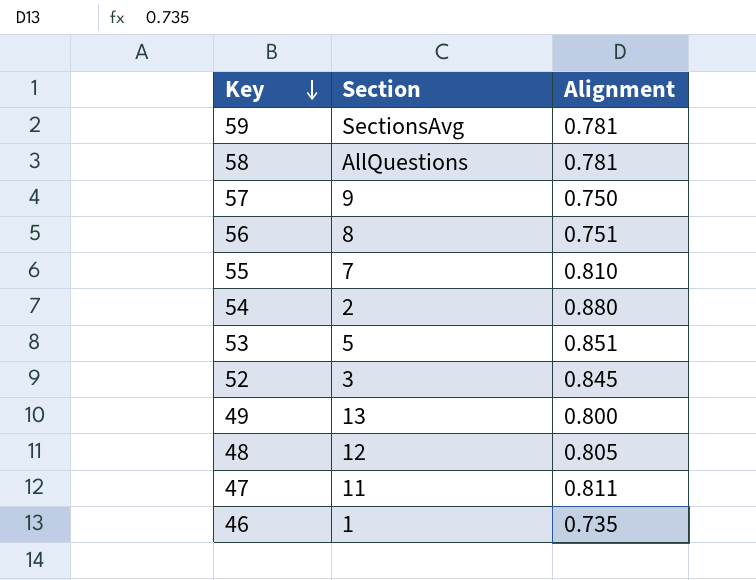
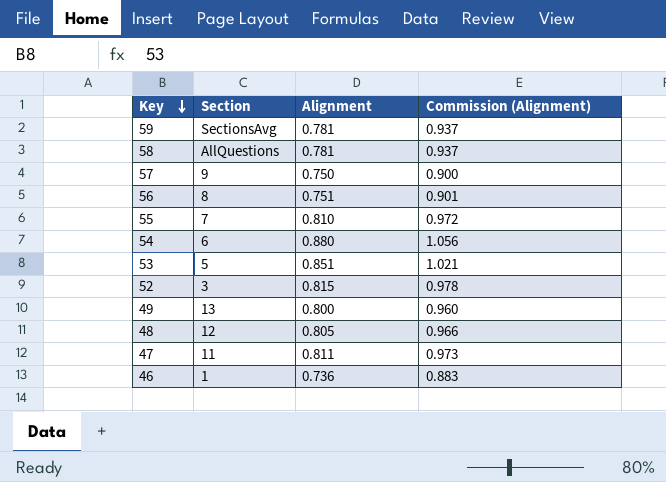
column Commission (Alignment) | formula: none -> [Alignment] * 1.2
54 | Section: 2 -> 6
52 | Alignment: 0.845 -> 0.815
46 | Alignment: 0.735 -> 0.736

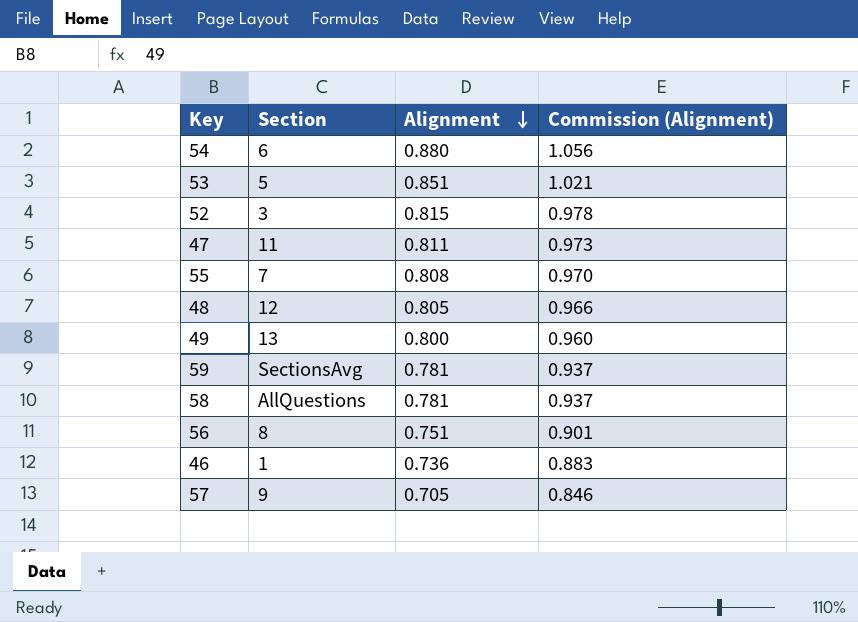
row order: Key descending -> Alignment descending
55 | Alignment: 0.810 -> 0.808
55 | Commission (Alignment): 0.972 -> 0.970
57 | Alignment: 0.750 -> 0.705
57 | Commission (Alignment): 0.900 -> 0.846

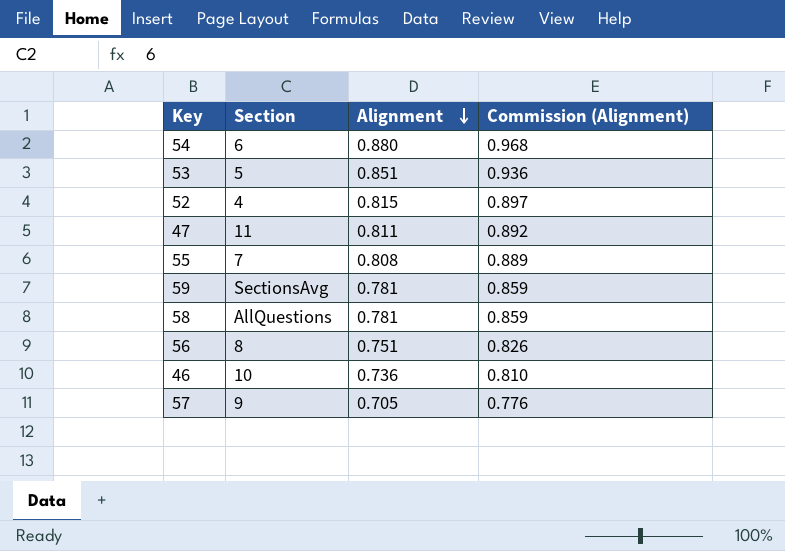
column Commission (Alignment) | formula: [Alignment] * 1.2 -> [Alignment] * 1.1
row 48: 12 | 0.805 | 0.966 -> none
row 49: 13 | 0.800 | 0.960 -> none
52 | Section: 3 -> 4
46 | Section: 1 -> 10

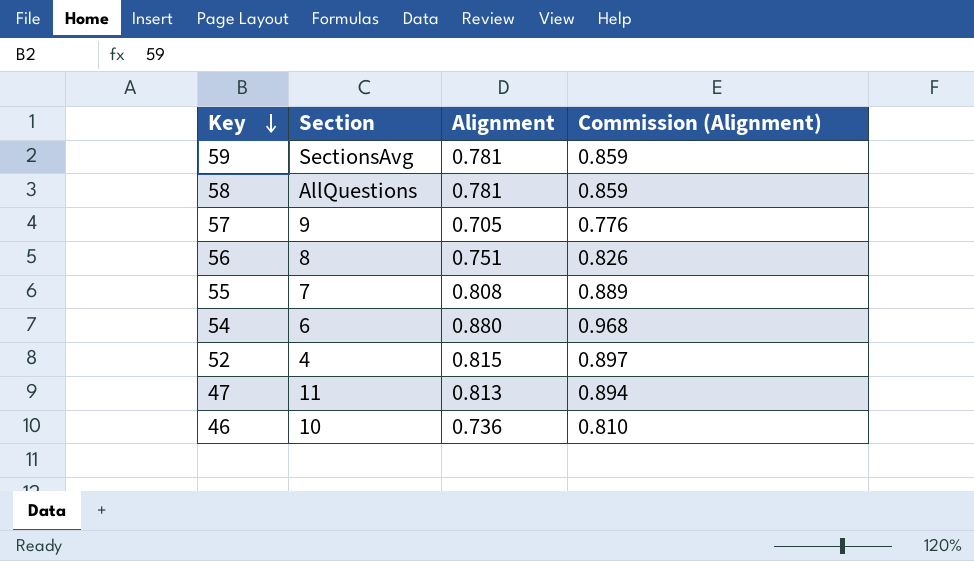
row order: Alignment descending -> Key descending
row 53: 5 | 0.851 | 0.936 -> none
47 | Alignment: 0.811 -> 0.813
47 | Commission (Alignment): 0.892 -> 0.894

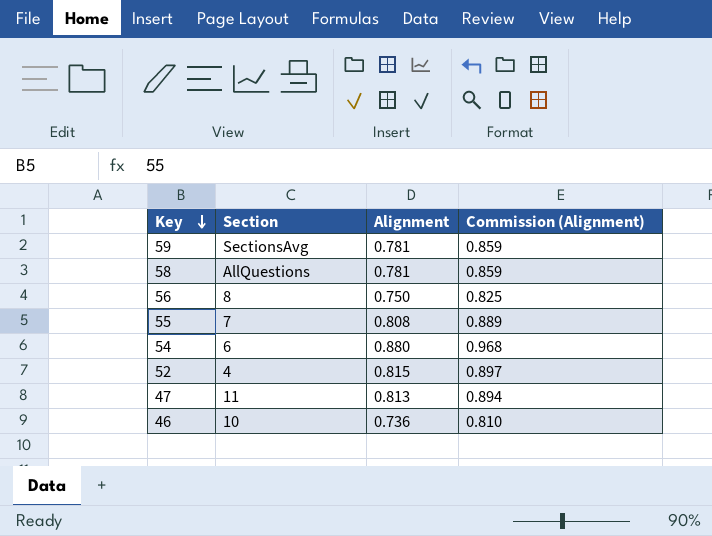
row 57: 9 | 0.705 | 0.776 -> none
56 | Alignment: 0.751 -> 0.750
56 | Commission (Alignment): 0.826 -> 0.825

